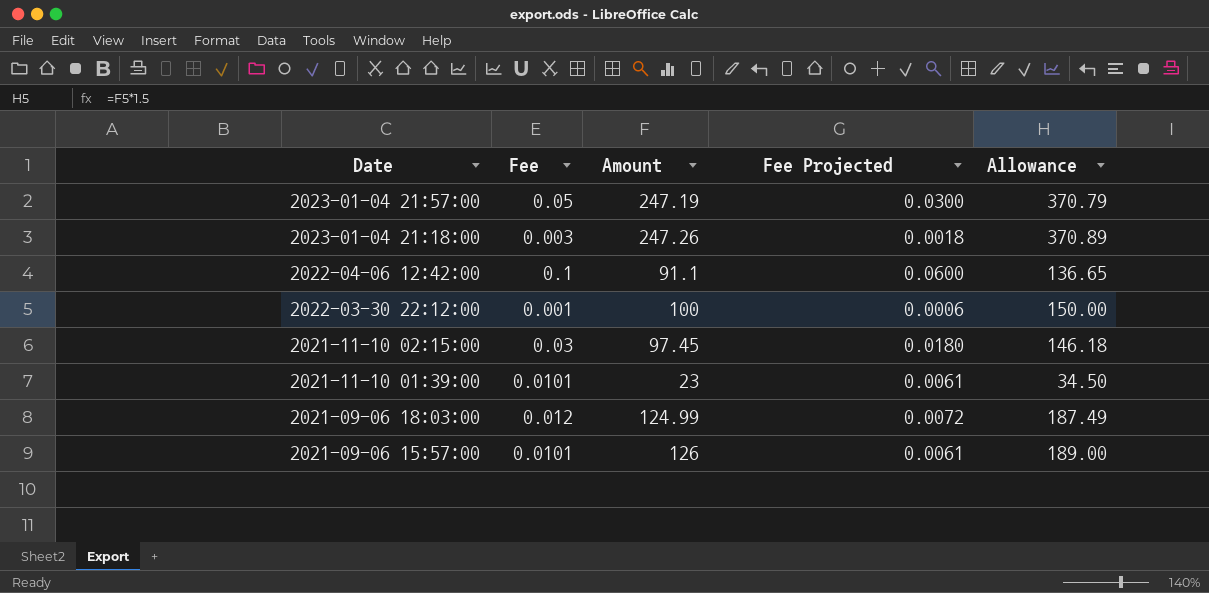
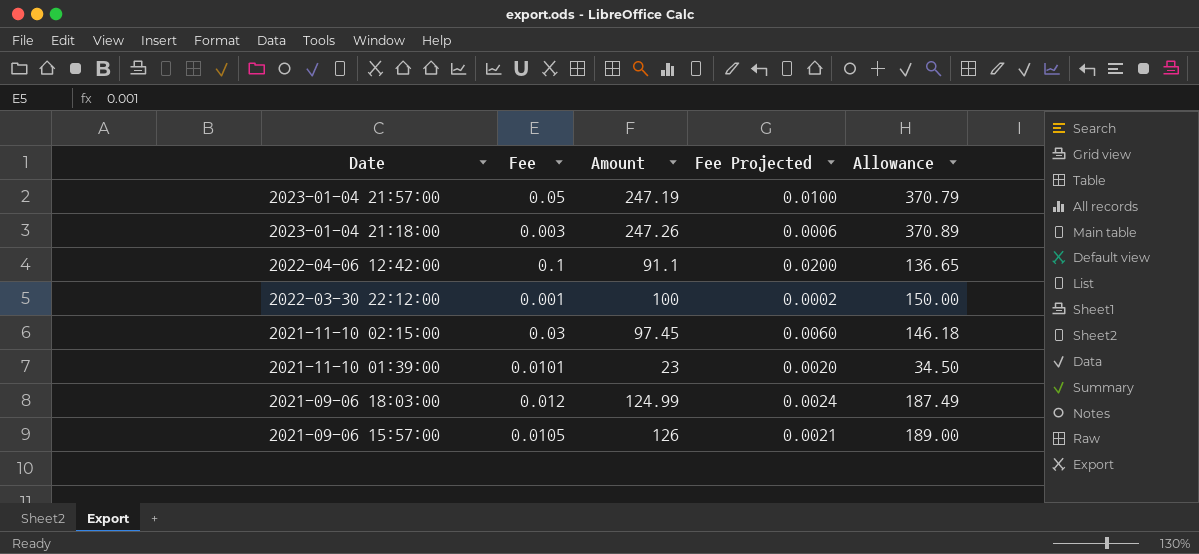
column Fee Projected | formula: [Fee] * 0.6 -> [Fee] * 0.2
2021-09-06 15:57:00 | Fee: 0.0101 -> 0.0105

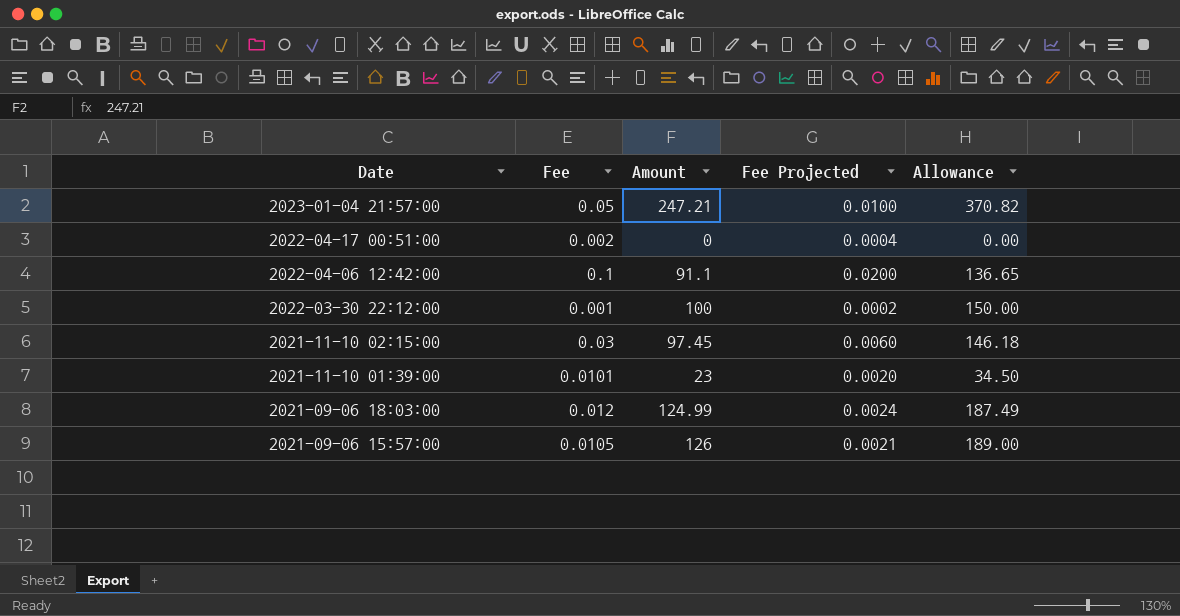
row 2023-01-04 21:18:00: 0.003 | 247.26 | 0.0006 | 370.89 -> none
2023-01-04 21:57:00 | Amount: 247.19 -> 247.21
2023-01-04 21:57:00 | Allowance: 370.79 -> 370.82
row 2022-04-17 00:51:00: none -> 0.002 | 0 | 0.0004 | 0.00

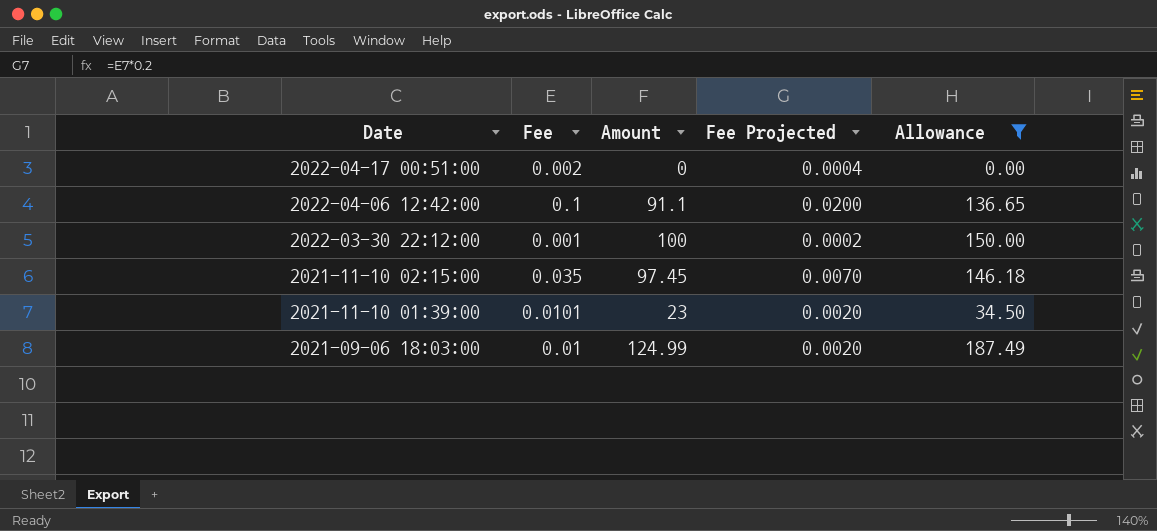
filter: none -> Allowance <= 187.49
2021-11-10 02:15:00 | Fee: 0.03 -> 0.035
2021-11-10 02:15:00 | Fee Projected: 0.0060 -> 0.0070
2021-09-06 18:03:00 | Fee: 0.012 -> 0.01
2021-09-06 18:03:00 | Fee Projected: 0.0024 -> 0.0020

